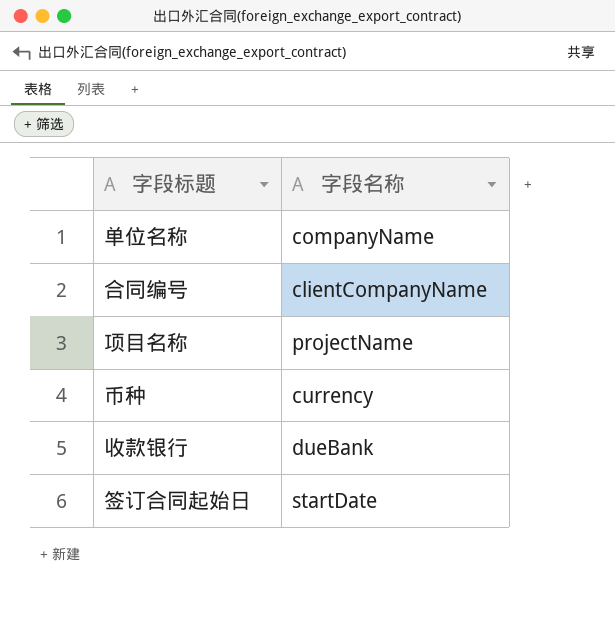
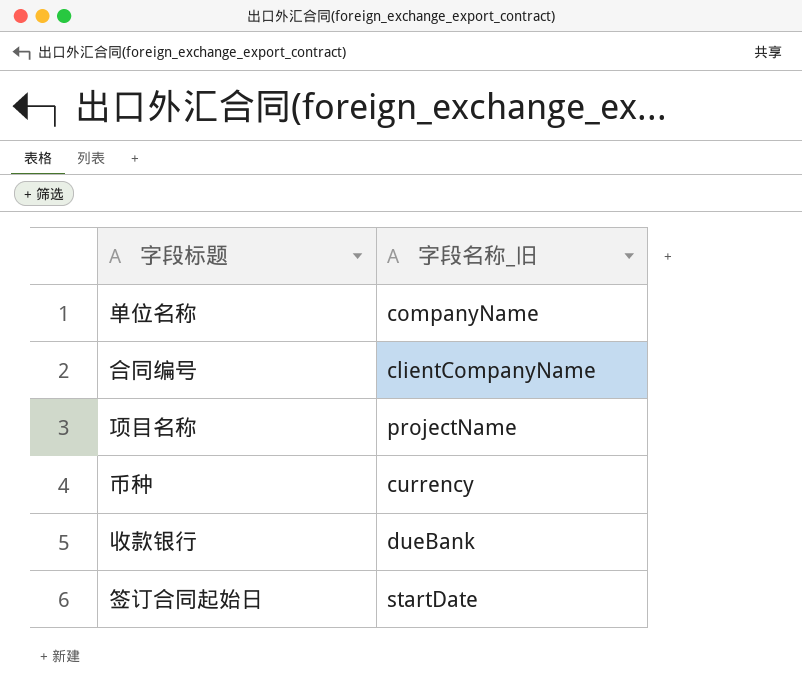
column name: 字段名称 -> 字段名称_旧

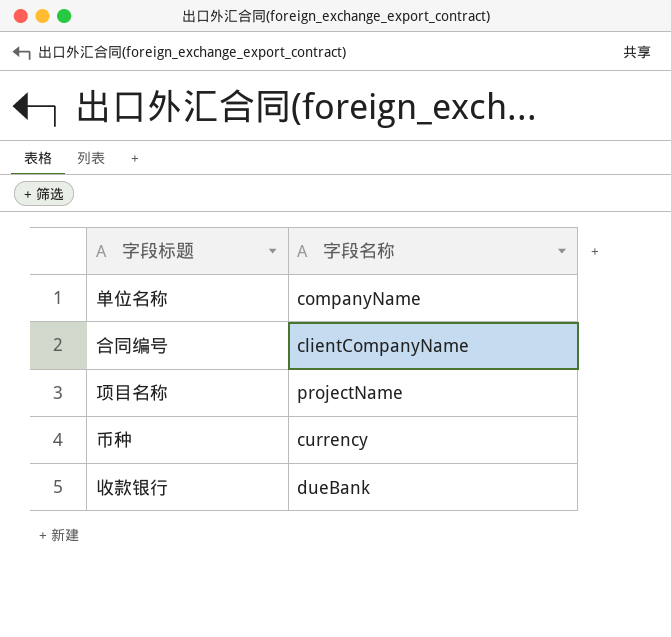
column name: 字段名称_旧 -> 字段名称
row 签订合同起始日: startDate -> none

